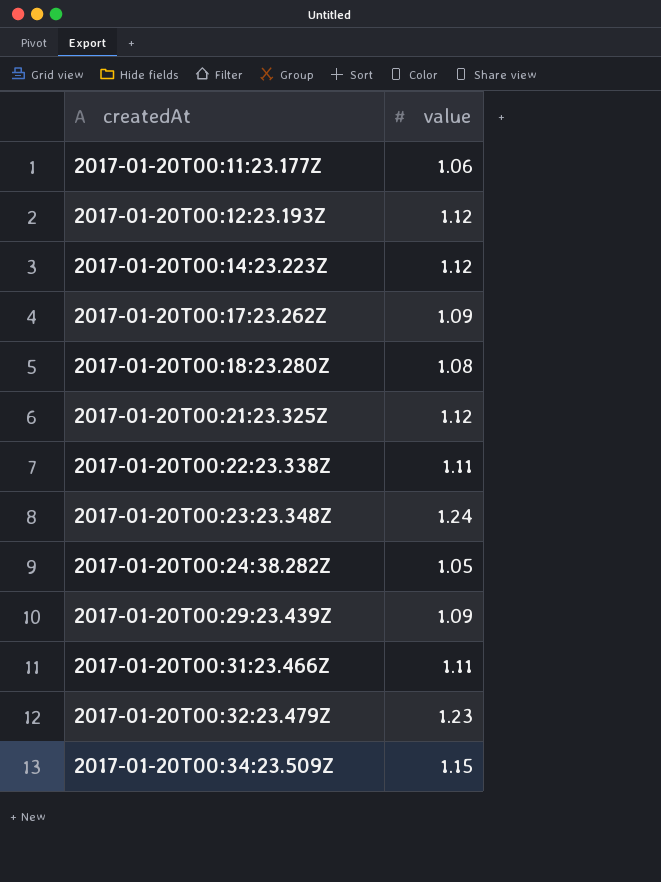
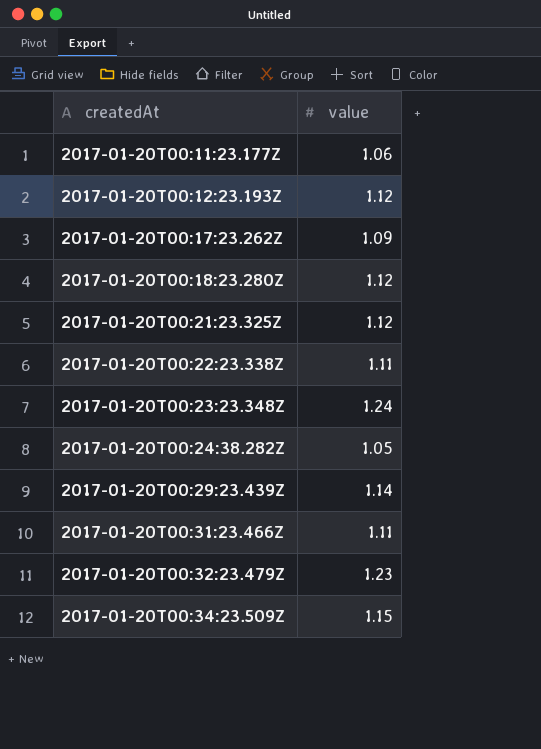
row 2017-01-20T00:14:23.223Z: 1.12 -> none
2017-01-20T00:18:23.280Z | value: 1.08 -> 1.12
2017-01-20T00:29:23.439Z | value: 1.09 -> 1.14

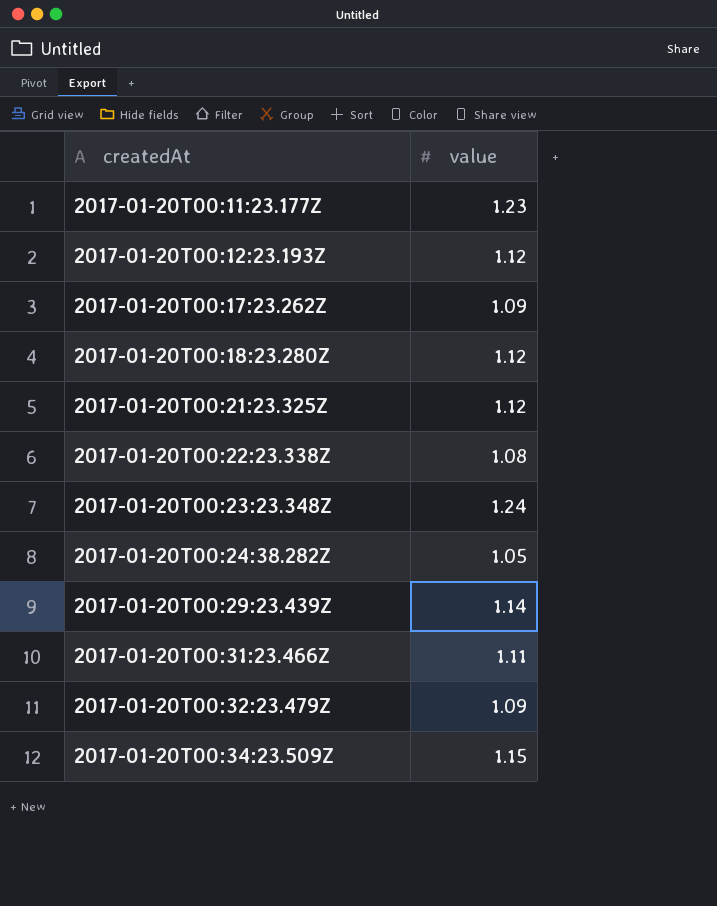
2017-01-20T00:11:23.177Z | value: 1.06 -> 1.23
2017-01-20T00:22:23.338Z | value: 1.11 -> 1.08
2017-01-20T00:32:23.479Z | value: 1.23 -> 1.09

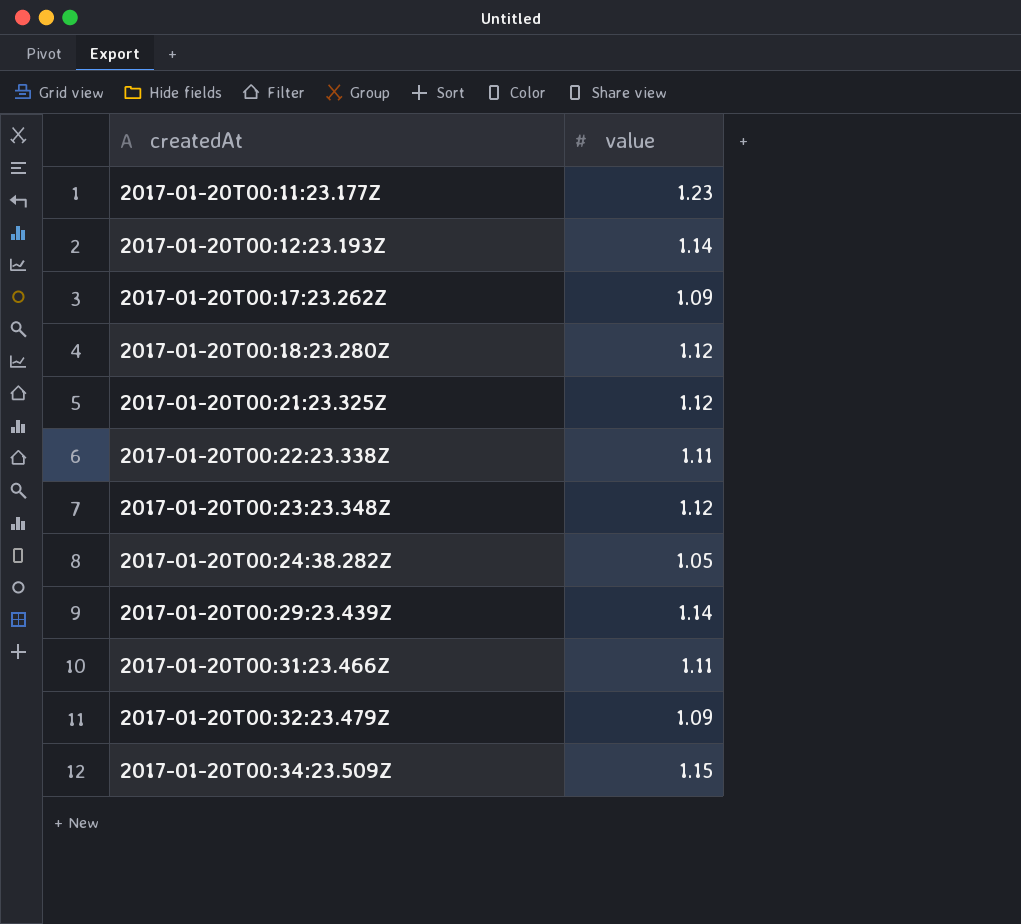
2017-01-20T00:12:23.193Z | value: 1.12 -> 1.14
2017-01-20T00:22:23.338Z | value: 1.08 -> 1.11
2017-01-20T00:23:23.348Z | value: 1.24 -> 1.12

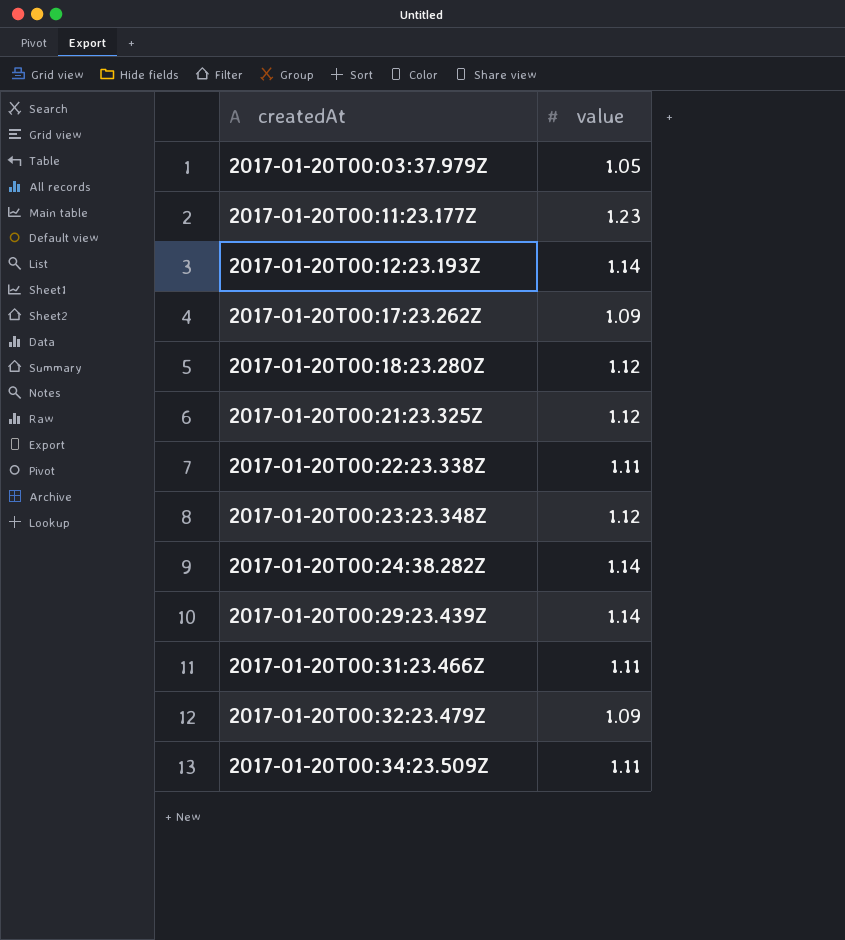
row 2017-01-20T00:03:37.979Z: none -> 1.05
2017-01-20T00:24:38.282Z | value: 1.05 -> 1.14
2017-01-20T00:34:23.509Z | value: 1.15 -> 1.11

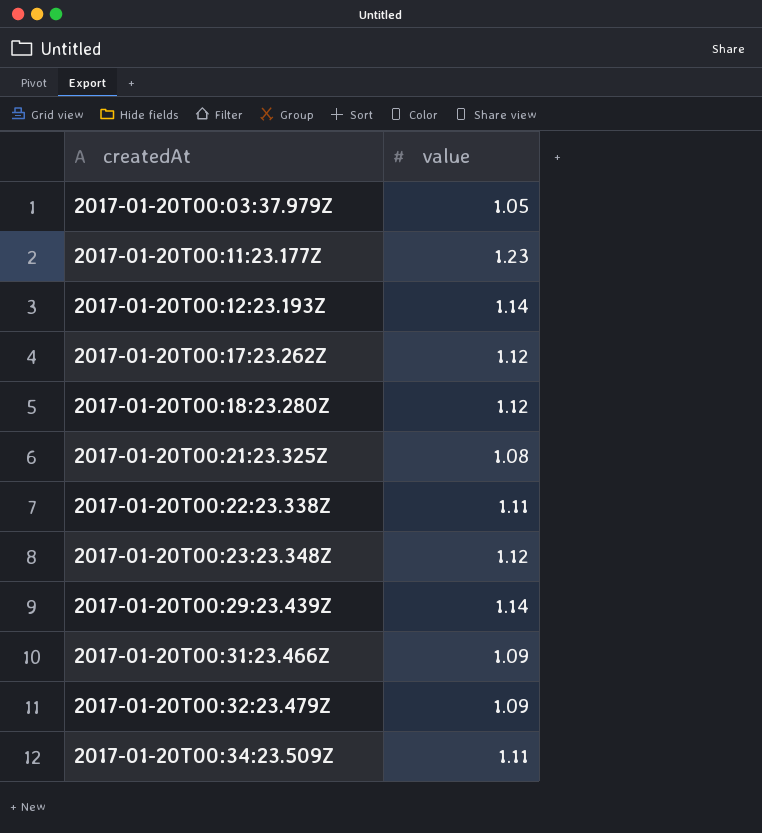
row 2017-01-20T00:24:38.282Z: 1.14 -> none
2017-01-20T00:17:23.262Z | value: 1.09 -> 1.12
2017-01-20T00:21:23.325Z | value: 1.12 -> 1.08
2017-01-20T00:31:23.466Z | value: 1.11 -> 1.09

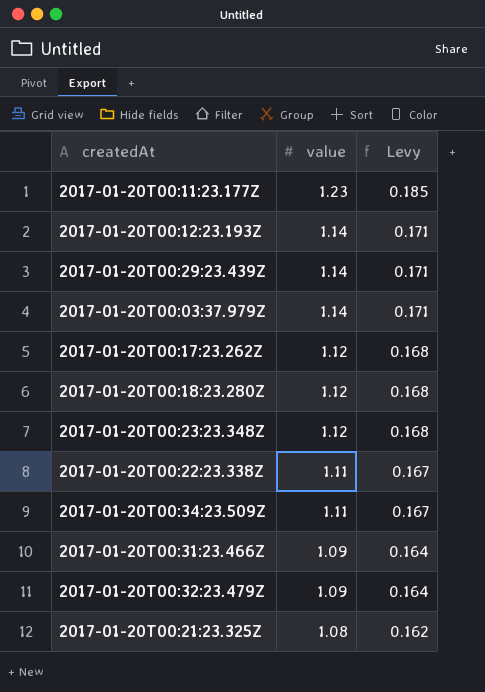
row order: createdAt ascending -> value descending
column Levy | formula: none -> [value] * 0.15
2017-01-20T00:03:37.979Z | value: 1.05 -> 1.14

